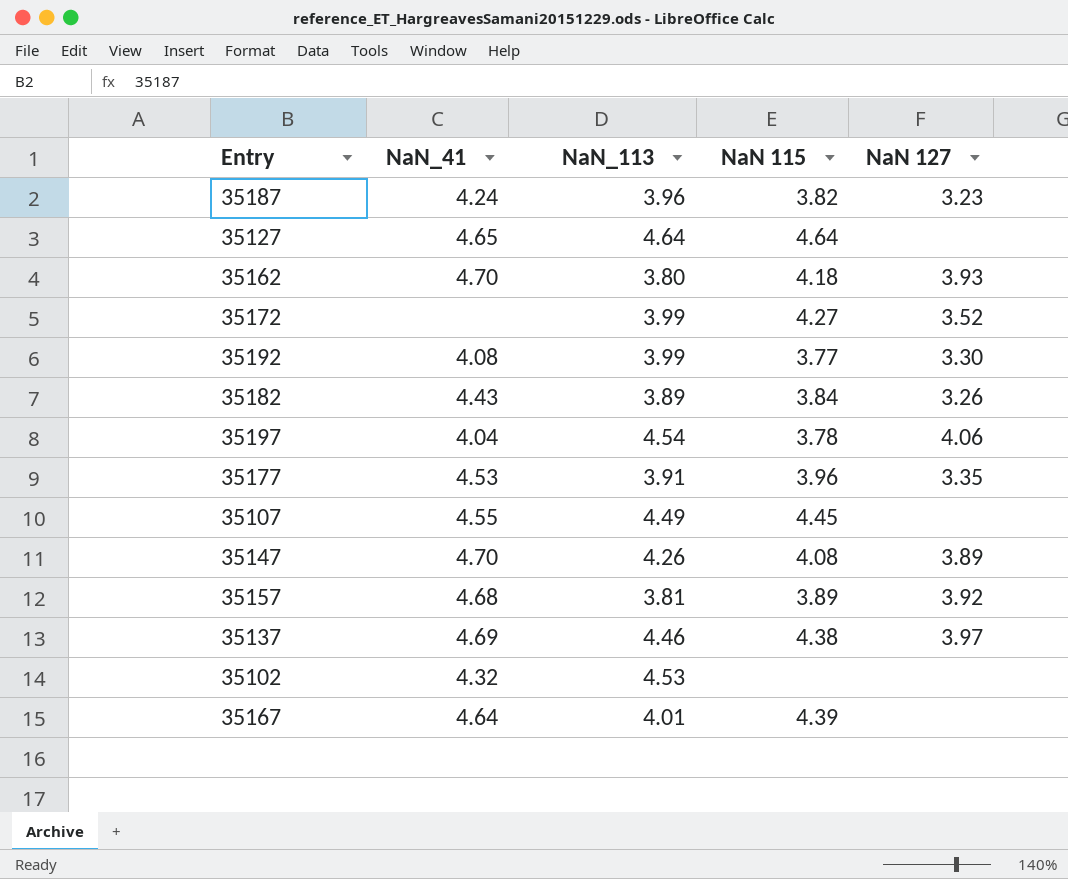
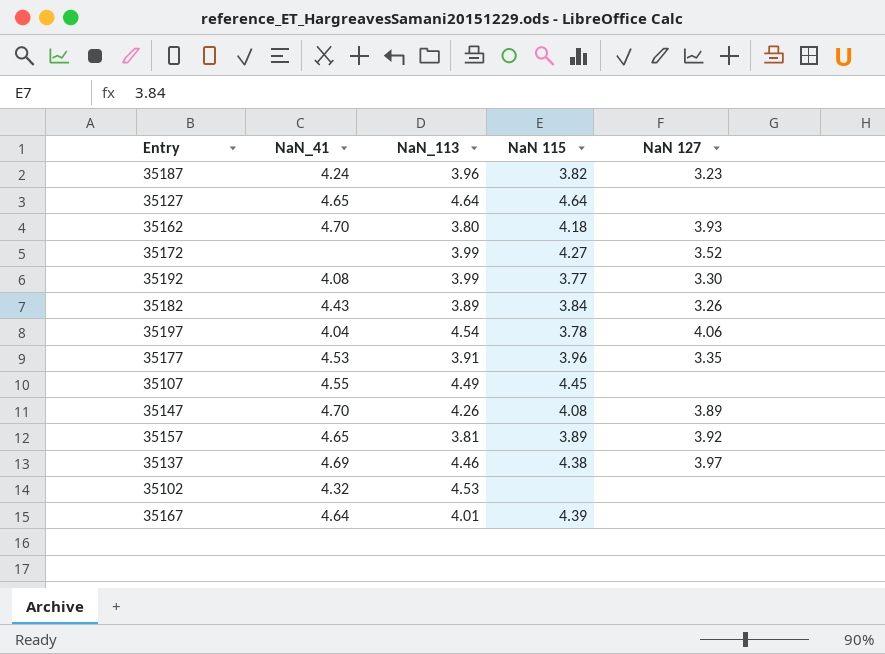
35157 | NaN_41: 4.68 -> 4.65

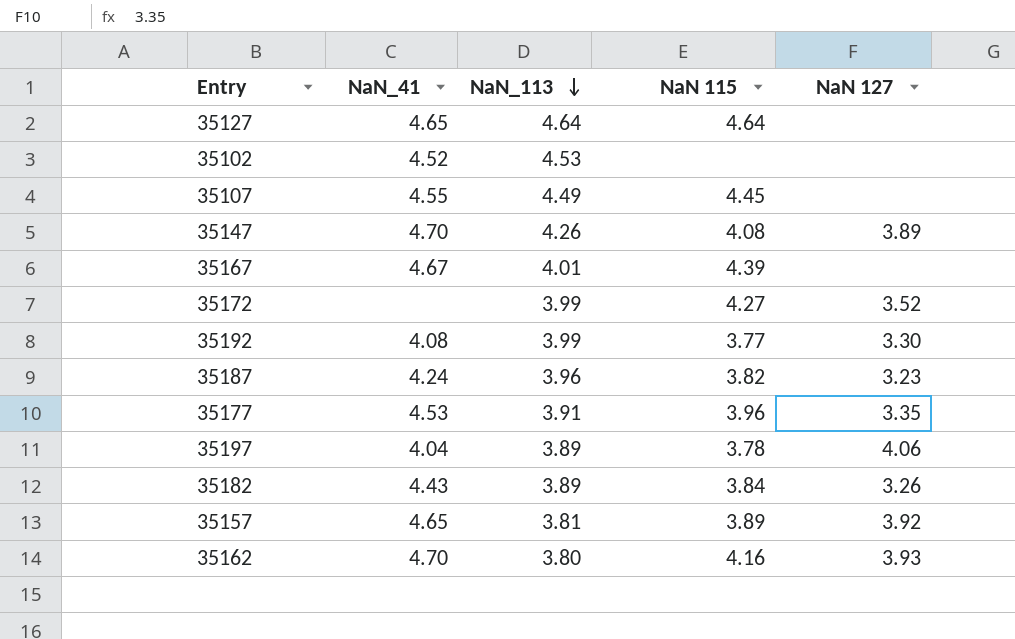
row order: none -> NaN_113 descending
row 35137: 4.69 | 4.46 | 4.38 | 3.97 -> none
35102 | NaN_41: 4.32 -> 4.52
35167 | NaN_41: 4.64 -> 4.67
35197 | NaN_113: 4.54 -> 3.89
35162 | NaN 115: 4.18 -> 4.16

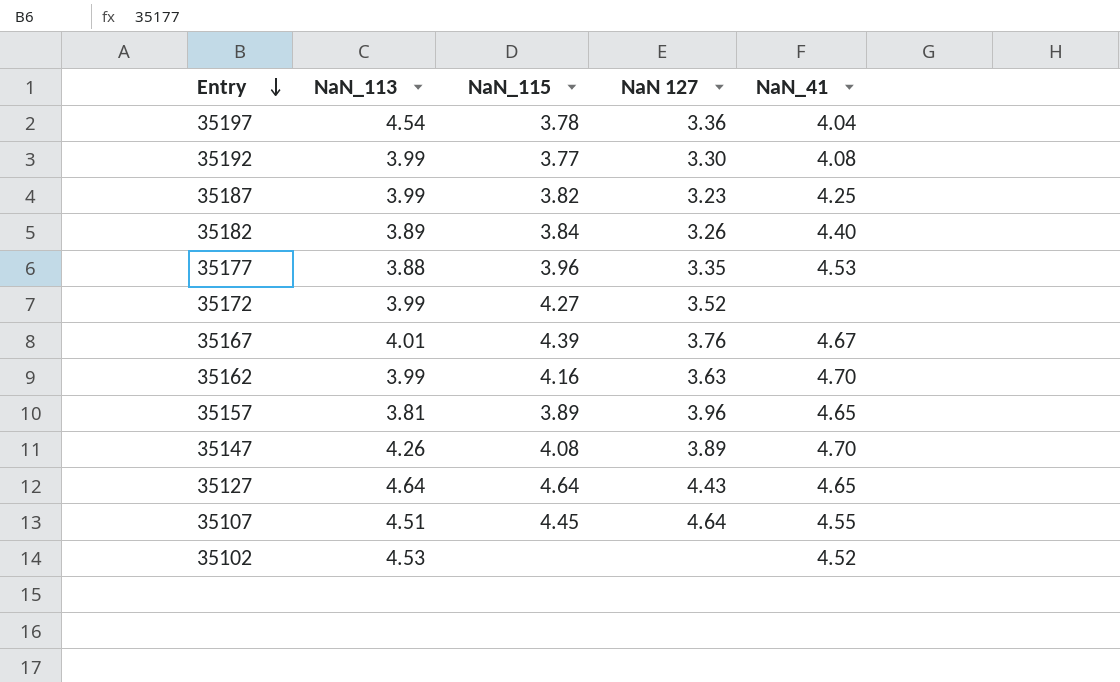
row order: NaN_113 descending -> Entry descending
column name: NaN 115 -> NaN_115
column NaN_41 | position: 2 -> 5
35197 | NaN_113: 3.89 -> 4.54
35197 | NaN 127: 4.06 -> 3.36
35187 | NaN_113: 3.96 -> 3.99
35187 | NaN_41: 4.24 -> 4.25
35182 | NaN_41: 4.43 -> 4.40
35177 | NaN_113: 3.91 -> 3.88
35167 | NaN 127: none -> 3.76
35162 | NaN_113: 3.80 -> 3.99
35162 | NaN 127: 3.93 -> 3.63
35157 | NaN 127: 3.92 -> 3.96
35127 | NaN 127: none -> 4.43
35107 | NaN_113: 4.49 -> 4.51
35107 | NaN 127: none -> 4.64

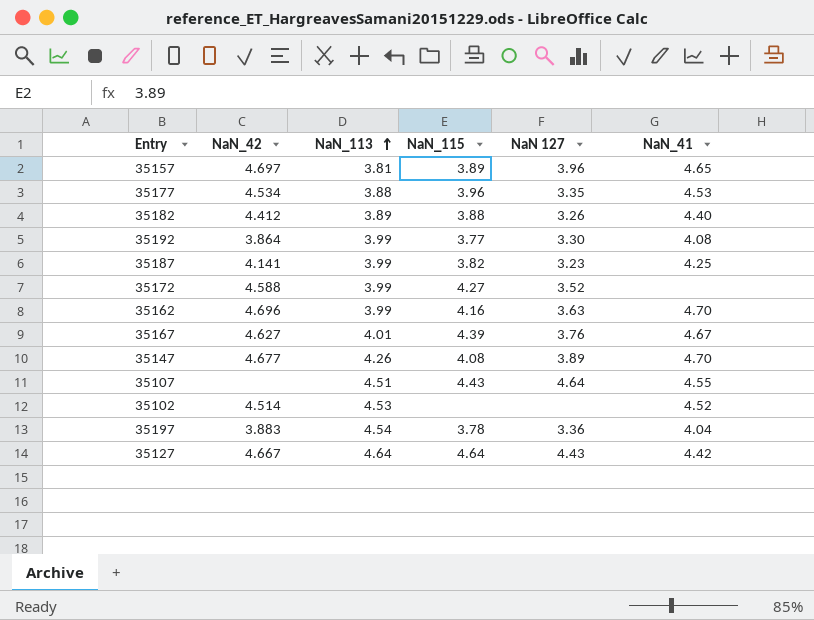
row order: Entry descending -> NaN_113 ascending
column NaN_42 | position: none -> 2
35182 | NaN_115: 3.84 -> 3.88
35107 | NaN_115: 4.45 -> 4.43
35127 | NaN_41: 4.65 -> 4.42

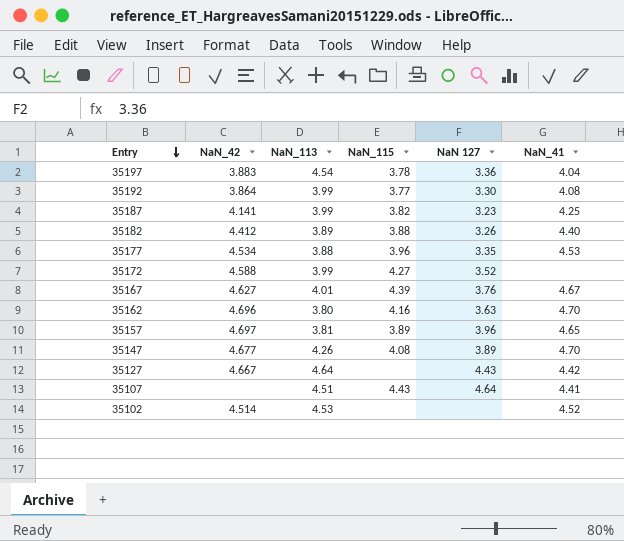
row order: NaN_113 ascending -> Entry descending
35162 | NaN_113: 3.99 -> 3.80
35127 | NaN_115: 4.64 -> none
35107 | NaN_41: 4.55 -> 4.41

